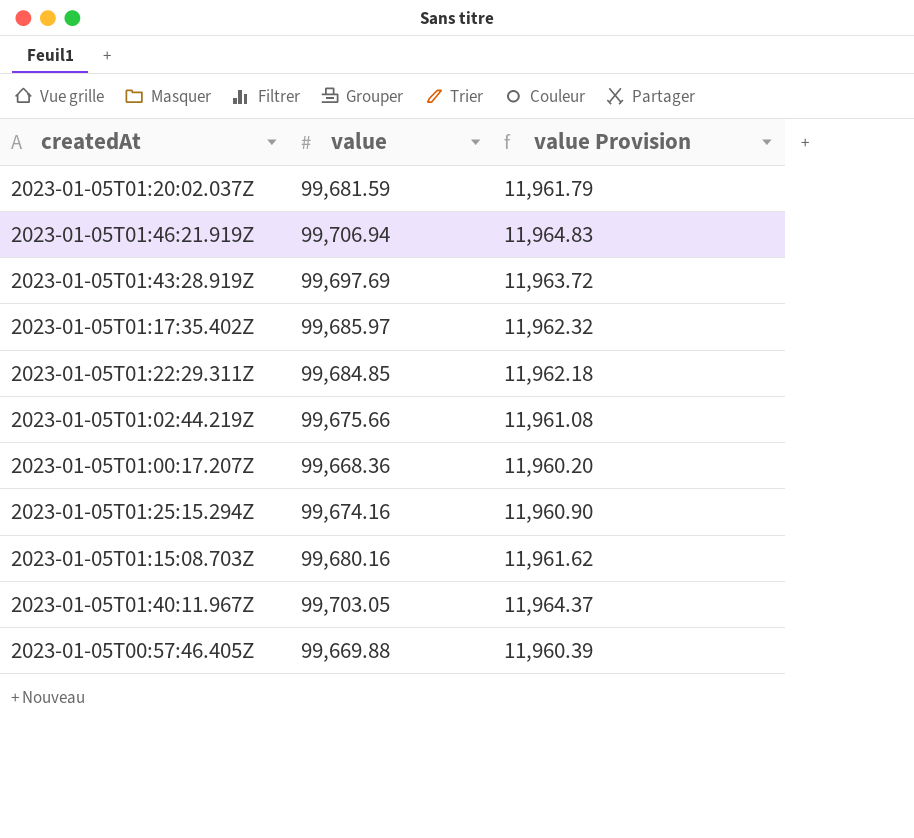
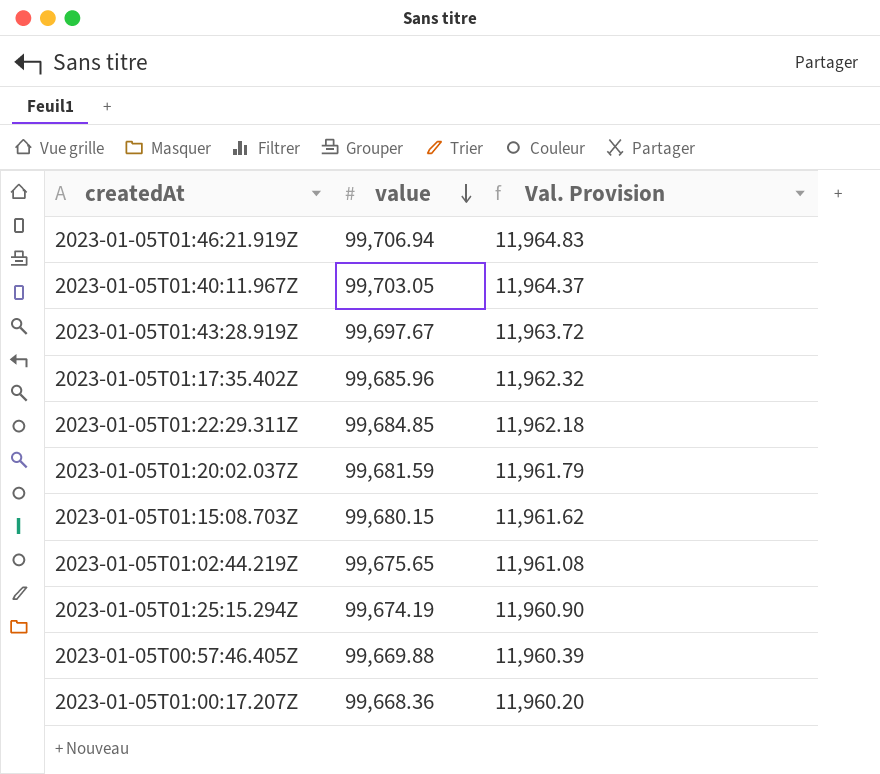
row order: none -> value descending
column name: value Provision -> Val. Provision
2023-01-05T01:43:28.919Z | value: 99,697.69 -> 99,697.67
2023-01-05T01:17:35.402Z | value: 99,685.97 -> 99,685.96
2023-01-05T01:15:08.703Z | value: 99,680.16 -> 99,680.15
2023-01-05T01:02:44.219Z | value: 99,675.66 -> 99,675.65
2023-01-05T01:25:15.294Z | value: 99,674.16 -> 99,674.19

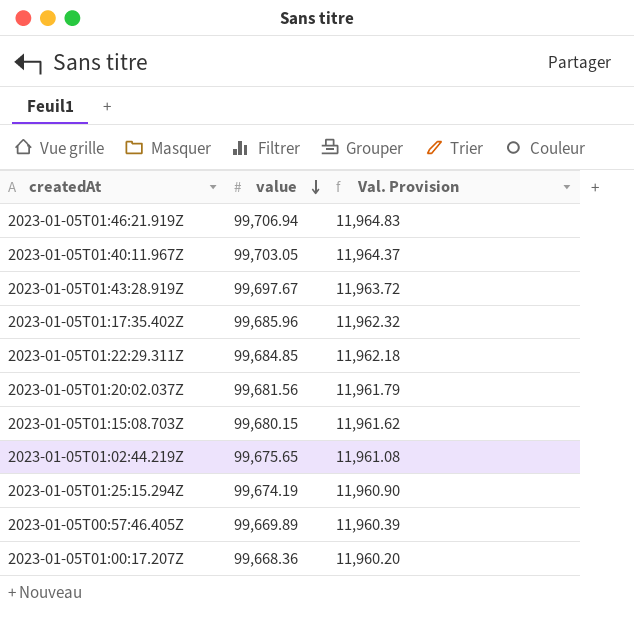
2023-01-05T01:20:02.037Z | value: 99,681.59 -> 99,681.56
2023-01-05T00:57:46.405Z | value: 99,669.88 -> 99,669.89

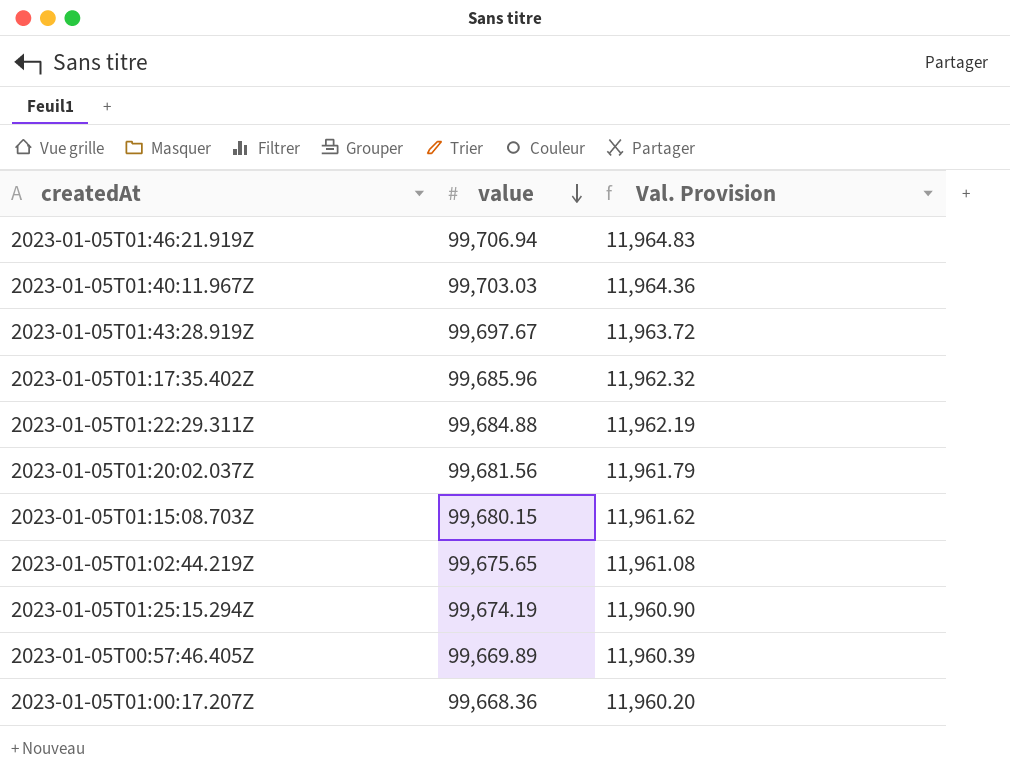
2023-01-05T01:40:11.967Z | value: 99,703.05 -> 99,703.03
2023-01-05T01:40:11.967Z | Val. Provision: 11,964.37 -> 11,964.36
2023-01-05T01:22:29.311Z | value: 99,684.85 -> 99,684.88
2023-01-05T01:22:29.311Z | Val. Provision: 11,962.18 -> 11,962.19

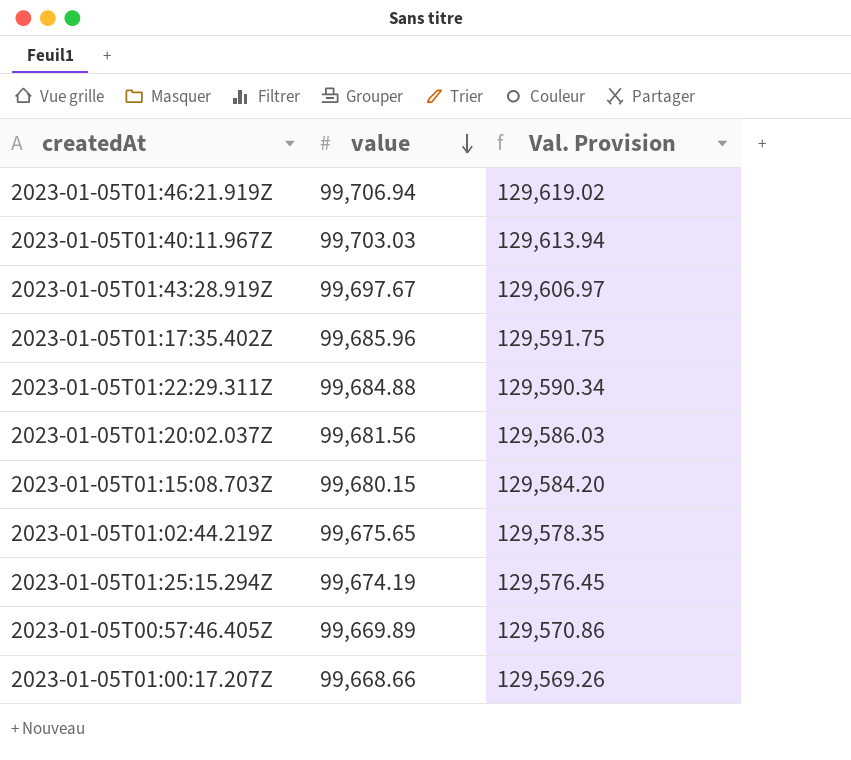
column Val. Provision | formula: [value] * 0.12 -> [value] * 1.3
2023-01-05T01:00:17.207Z | value: 99,668.36 -> 99,668.66

